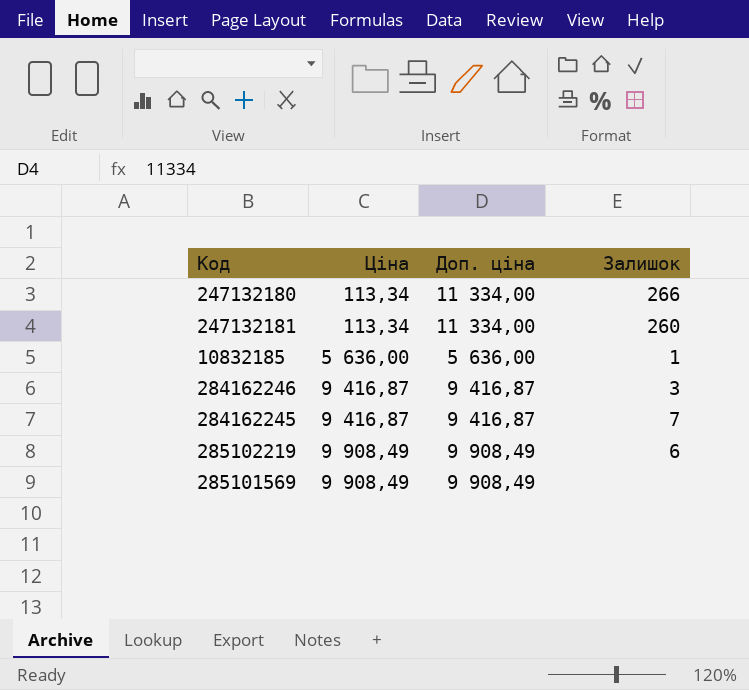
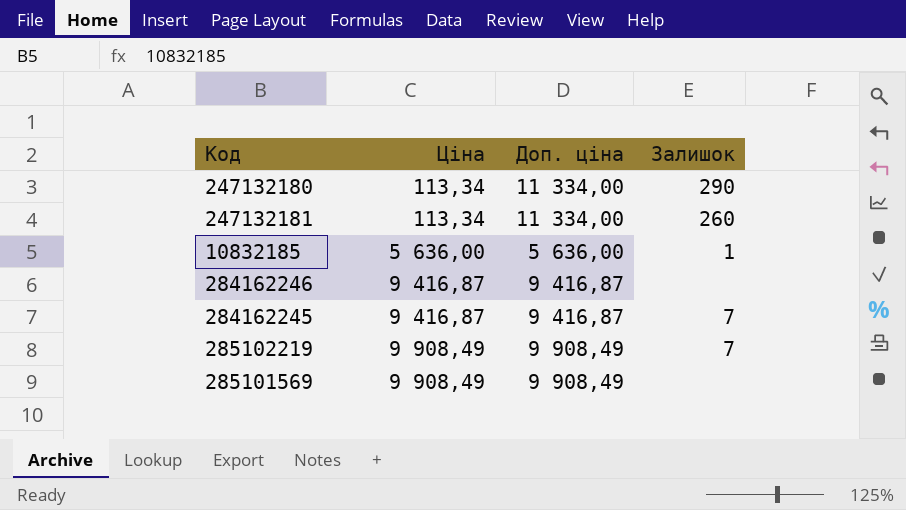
247132180 | Залишок: 266 -> 290
284162246 | Залишок: 3 -> none
285102219 | Залишок: 6 -> 7

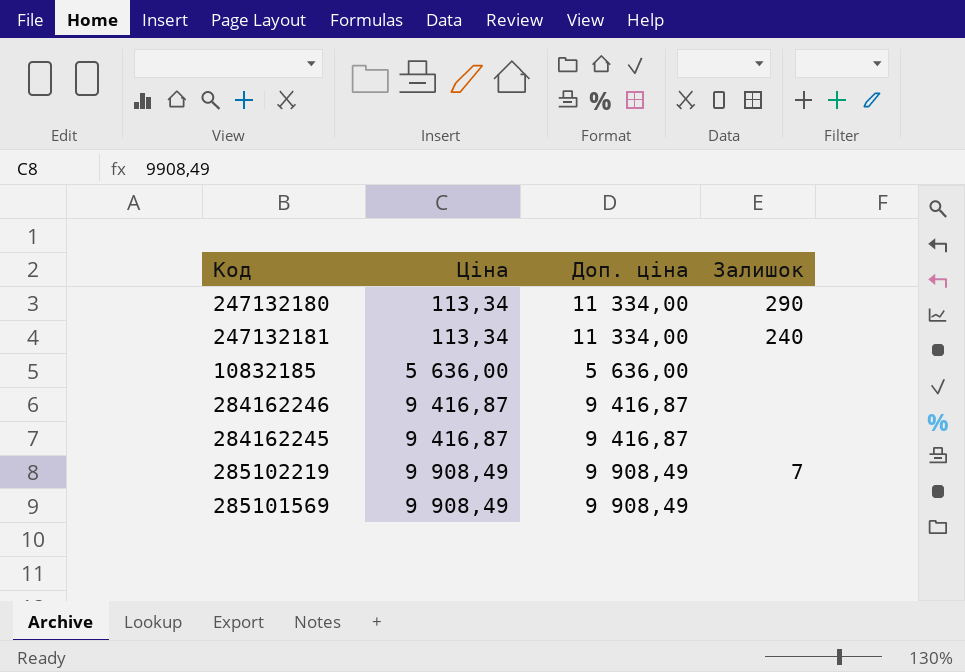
247132181 | Залишок: 260 -> 240
10832185 | Залишок: 1 -> none
284162245 | Залишок: 7 -> none

